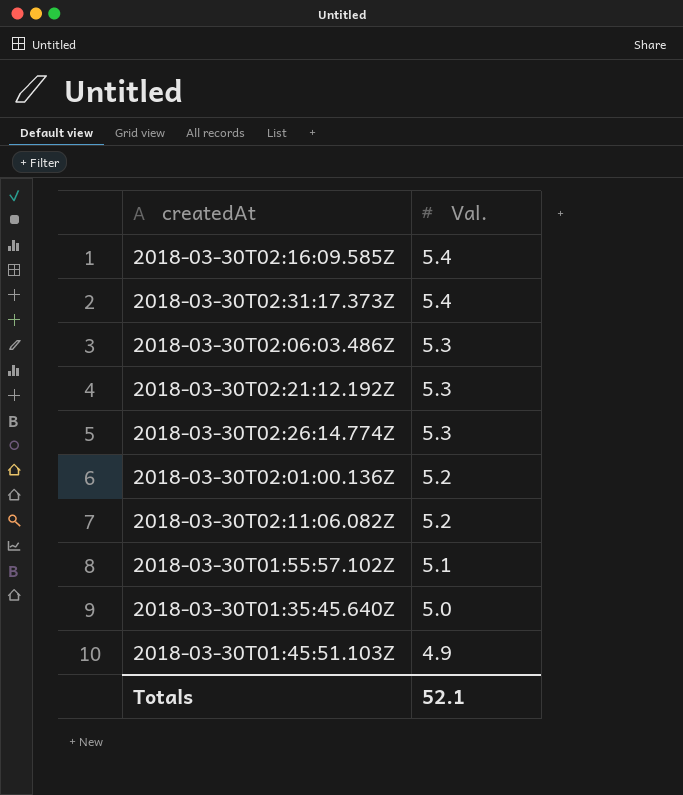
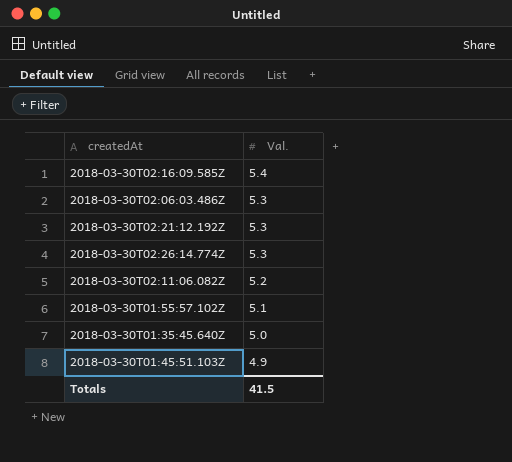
row 2018-03-30T02:31:17.373Z: 5.4 -> none
row 2018-03-30T02:01:00.136Z: 5.2 -> none
Totals | Val.: 52.1 -> 41.5

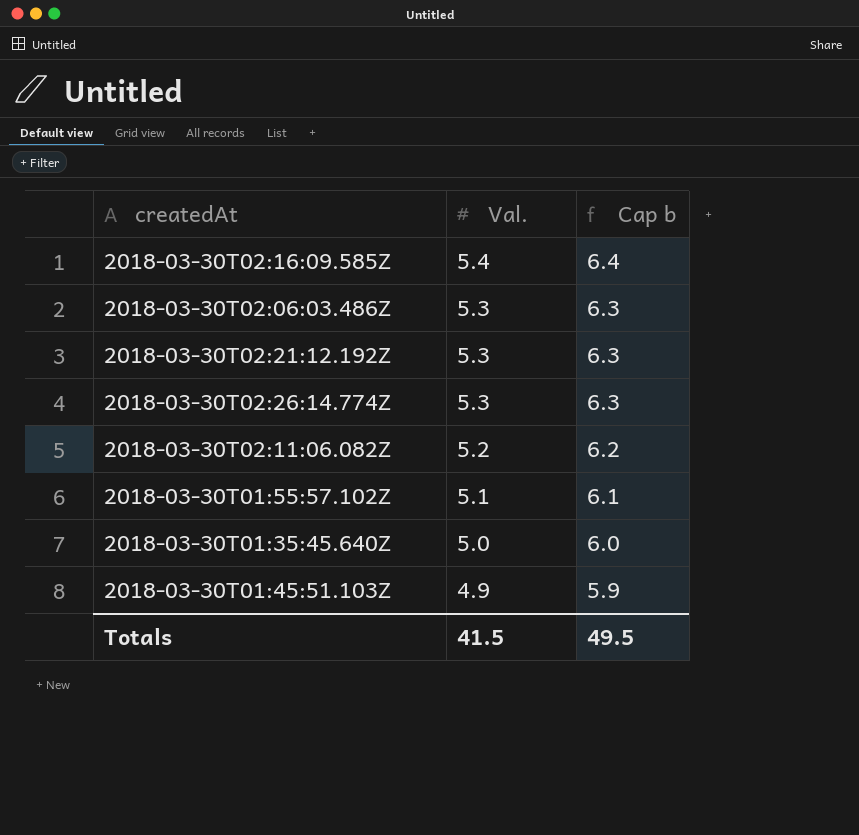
column Cap b | formula: none -> [Val.] + 1

